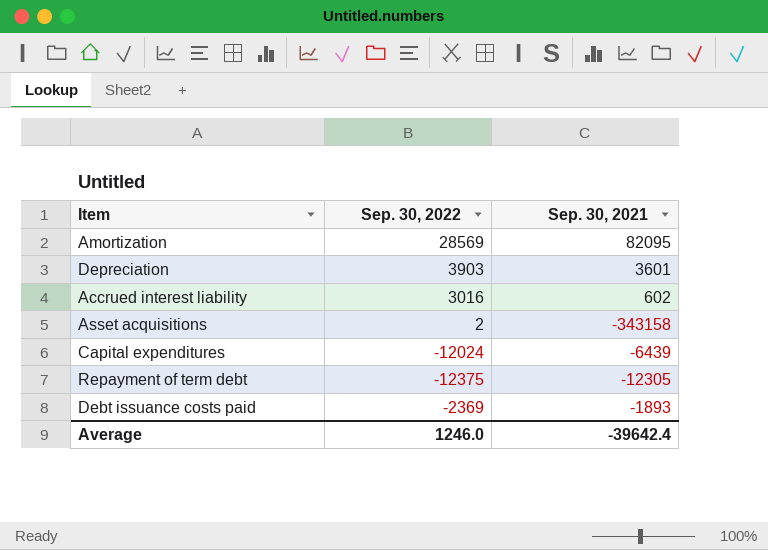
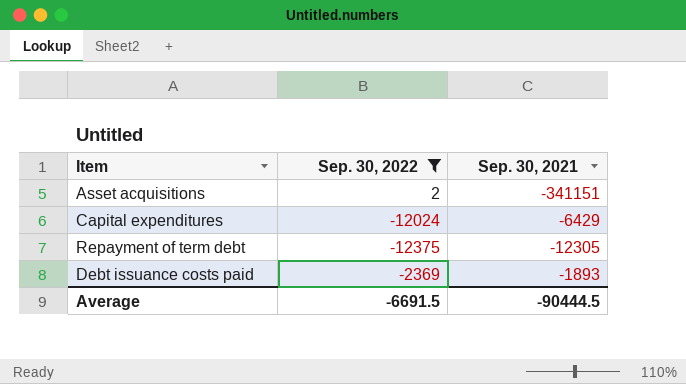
filter: none -> Sep. 30, 2022 <= 2
Asset acquisitions | Sep. 30, 2021: -343158 -> -341151
Capital expenditures | Sep. 30, 2021: -6439 -> -6429
Average | Sep. 30, 2022: 1246.0 -> -6691.5
Average | Sep. 30, 2021: -39642.4 -> -90444.5

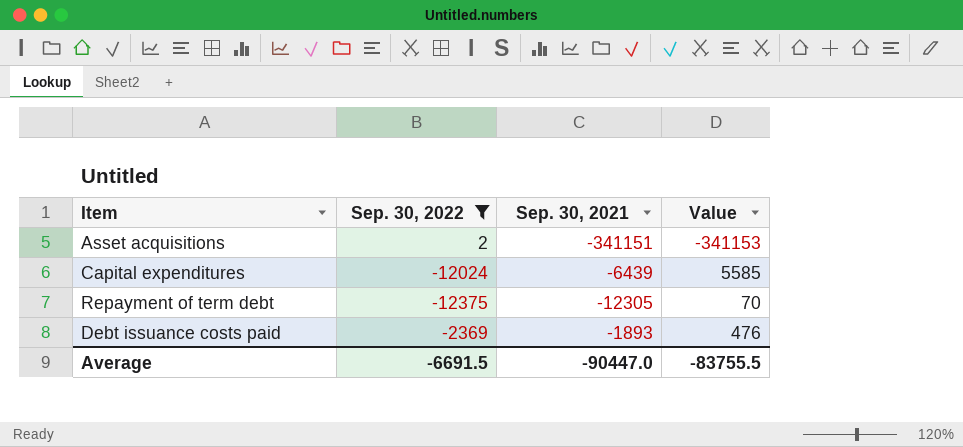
column Value | formula: none -> [Sep. 30, 2021] - [Sep. 30, 2022]
Capital expenditures | Sep. 30, 2021: -6429 -> -6439
Average | Sep. 30, 2021: -90444.5 -> -90447.0

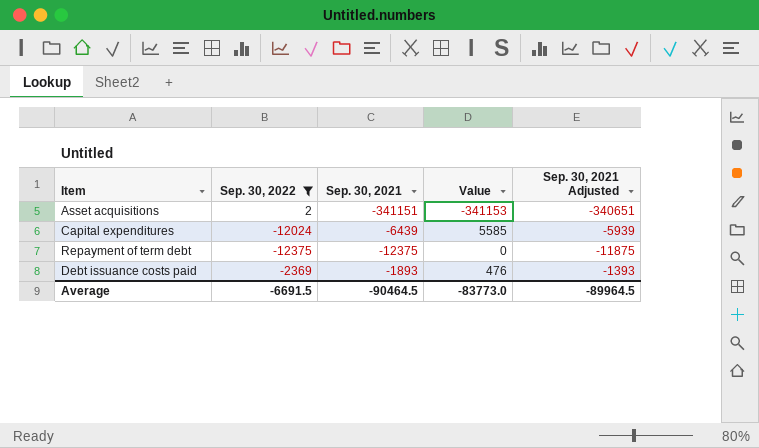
column Sep. 30, 2021 Adjusted | formula: none -> [Sep. 30, 2021] + 500
Repayment of term debt | Sep. 30, 2021: -12305 -> -12375
Repayment of term debt | Value: 70 -> 0
Average | Sep. 30, 2021: -90447.0 -> -90464.5
Average | Value: -83755.5 -> -83773.0

